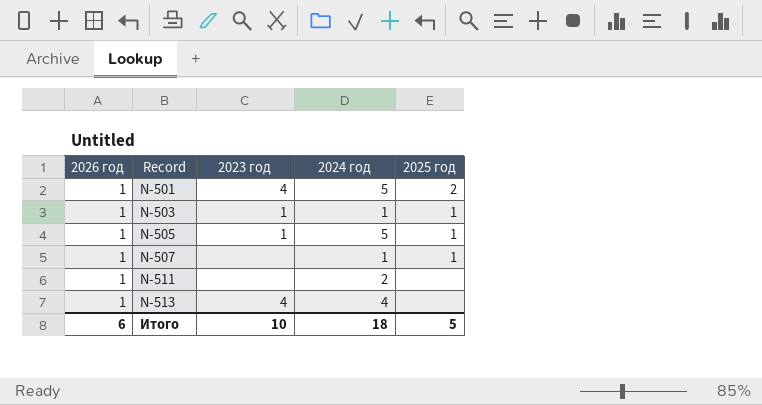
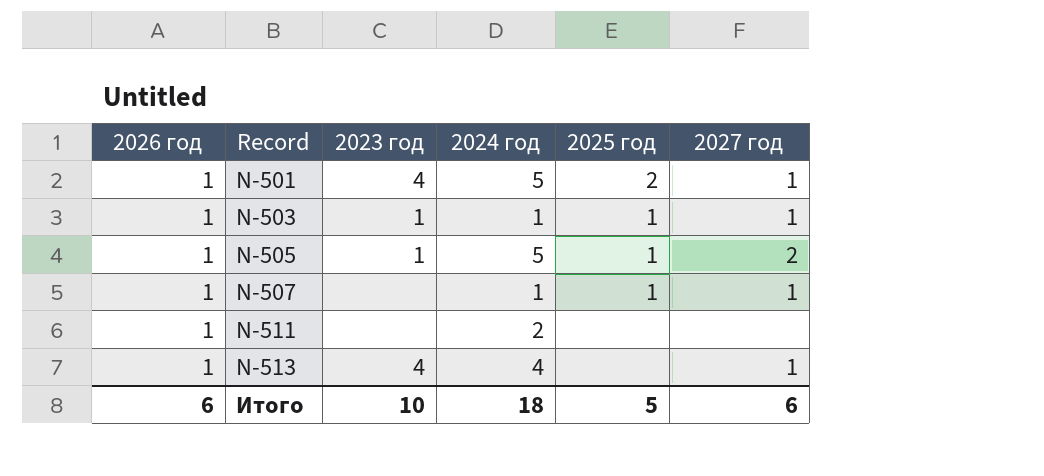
column 2027 год | position: none -> 6

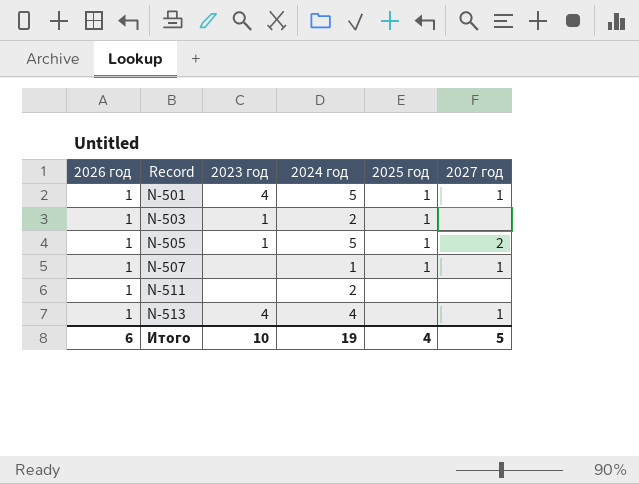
N-501 | 2025 год: 2 -> 1
N-503 | 2024 год: 1 -> 2
N-503 | 2027 год: 1 -> none
Итого | 2024 год: 18 -> 19
Итого | 2025 год: 5 -> 4
Итого | 2027 год: 6 -> 5

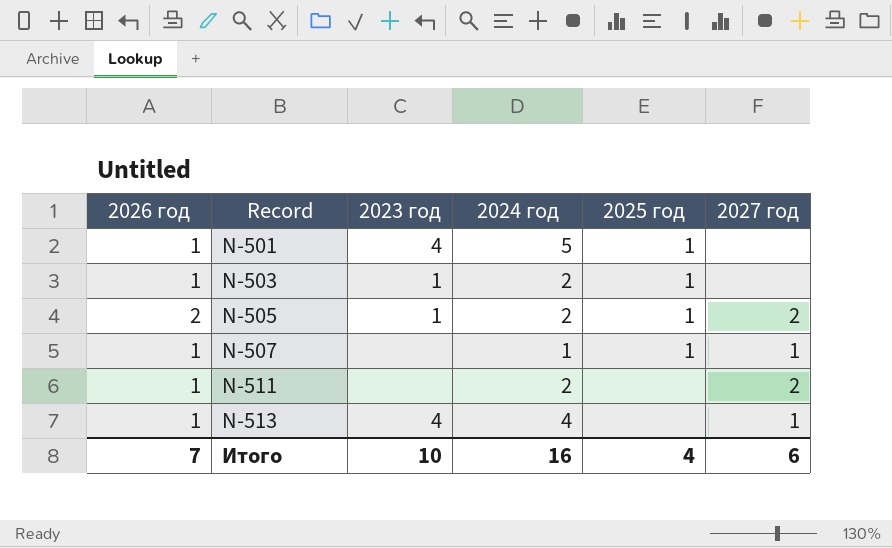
N-501 | 2027 год: 1 -> none
N-505 | 2026 год: 1 -> 2
N-505 | 2024 год: 5 -> 2
N-511 | 2027 год: none -> 2
Итого | 2026 год: 6 -> 7
Итого | 2024 год: 19 -> 16
Итого | 2027 год: 5 -> 6

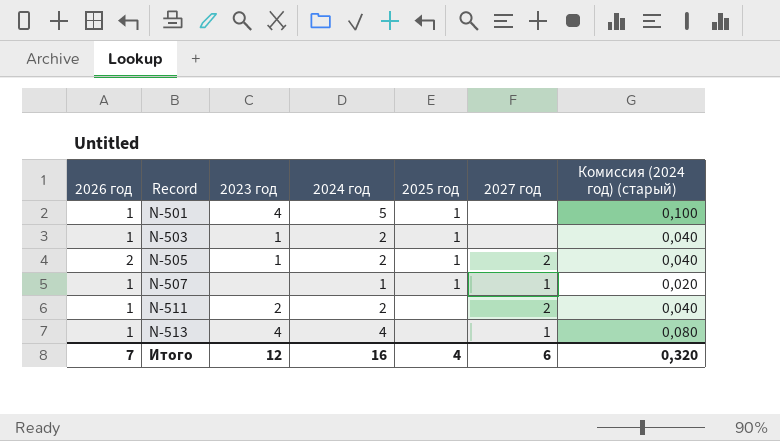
column Комиссия (2024 год) (старый) | formula: none -> [2024 год] * 0,02
N-511 | 2023 год: none -> 2
Итого | 2023 год: 10 -> 12

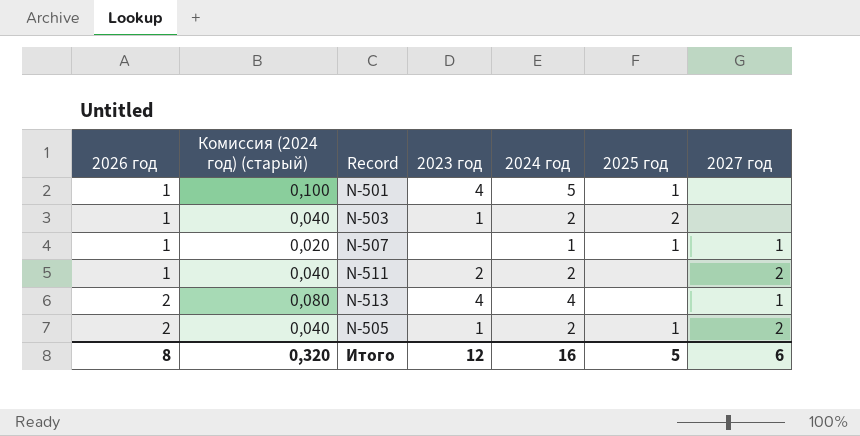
row order: Record ascending -> 2026 год ascending
column Комиссия (2024 год) (старый) | position: 7 -> 2
N-503 | 2025 год: 1 -> 2
N-513 | 2026 год: 1 -> 2
Итого | 2026 год: 7 -> 8
Итого | 2025 год: 4 -> 5

